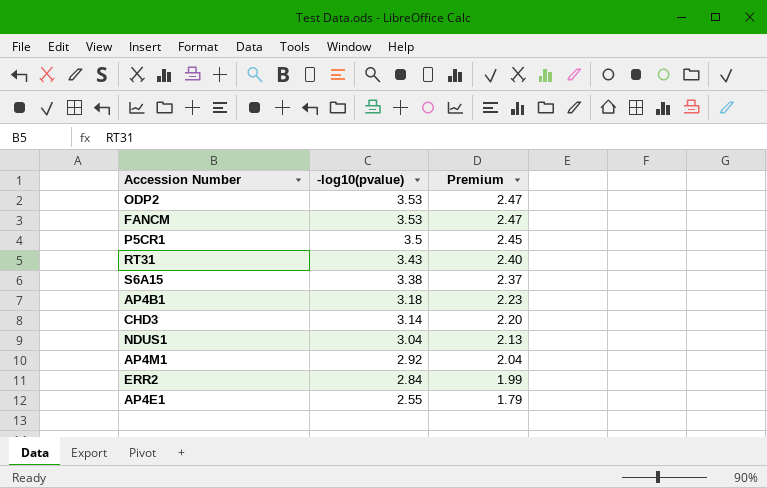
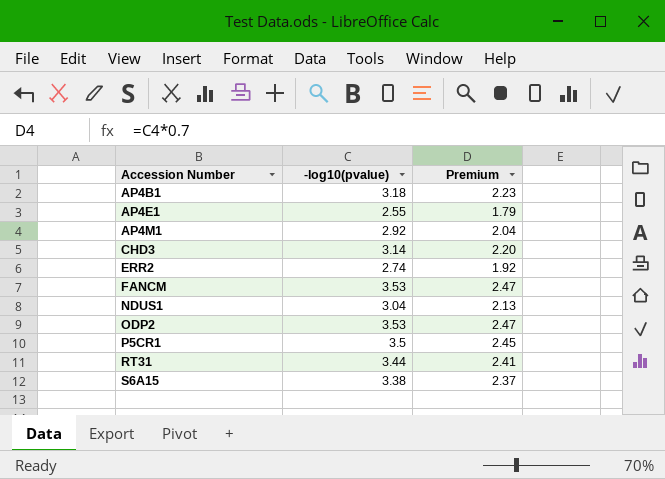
row order: -log10(pvalue) descending -> Accession Number ascending
ERR2 | -log10(pvalue): 2.84 -> 2.74
ERR2 | Premium: 1.99 -> 1.92
RT31 | -log10(pvalue): 3.43 -> 3.44
RT31 | Premium: 2.40 -> 2.41

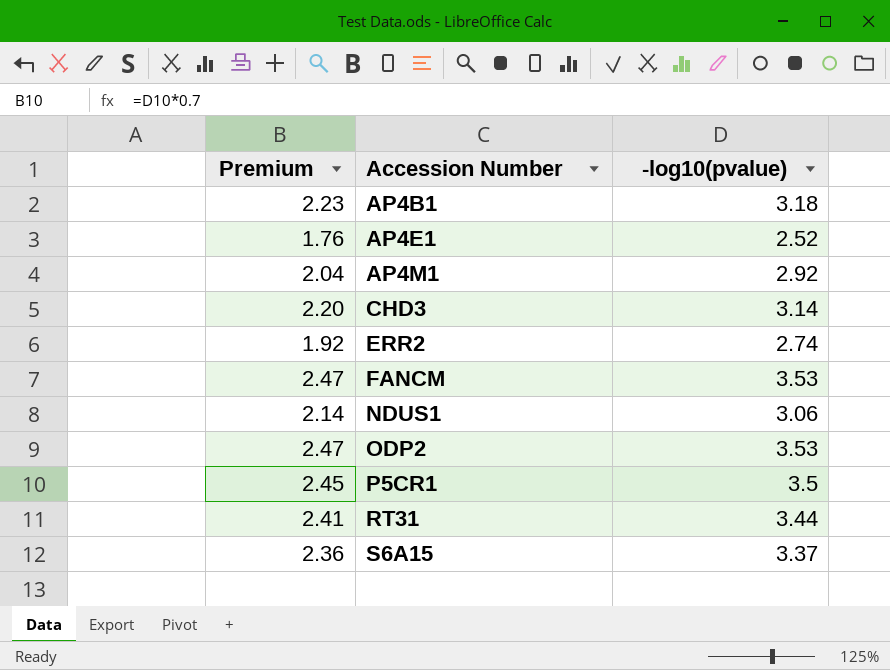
column Premium | position: 3 -> 1
AP4E1 | Premium: 1.79 -> 1.76
AP4E1 | -log10(pvalue): 2.55 -> 2.52
NDUS1 | Premium: 2.13 -> 2.14
NDUS1 | -log10(pvalue): 3.04 -> 3.06
S6A15 | Premium: 2.37 -> 2.36
S6A15 | -log10(pvalue): 3.38 -> 3.37

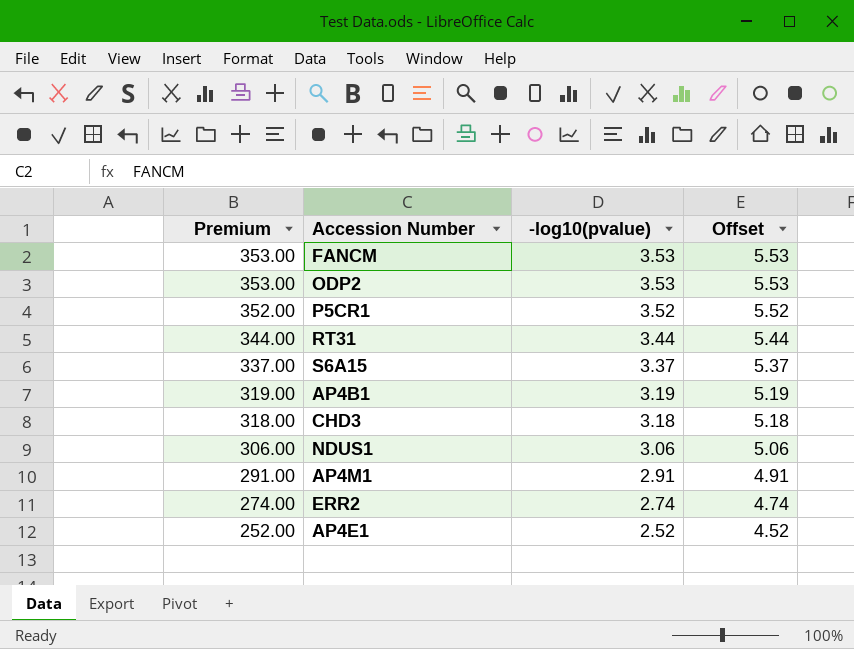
row order: Accession Number ascending -> Premium descending
column Premium | formula: [-log10(pvalue)] * 0.7 -> [-log10(pvalue)] * 100
column Offset | formula: none -> [-log10(pvalue)] + 2
P5CR1 | -log10(pvalue): 3.5 -> 3.52
AP4B1 | -log10(pvalue): 3.18 -> 3.19
CHD3 | -log10(pvalue): 3.14 -> 3.18
AP4M1 | -log10(pvalue): 2.92 -> 2.91

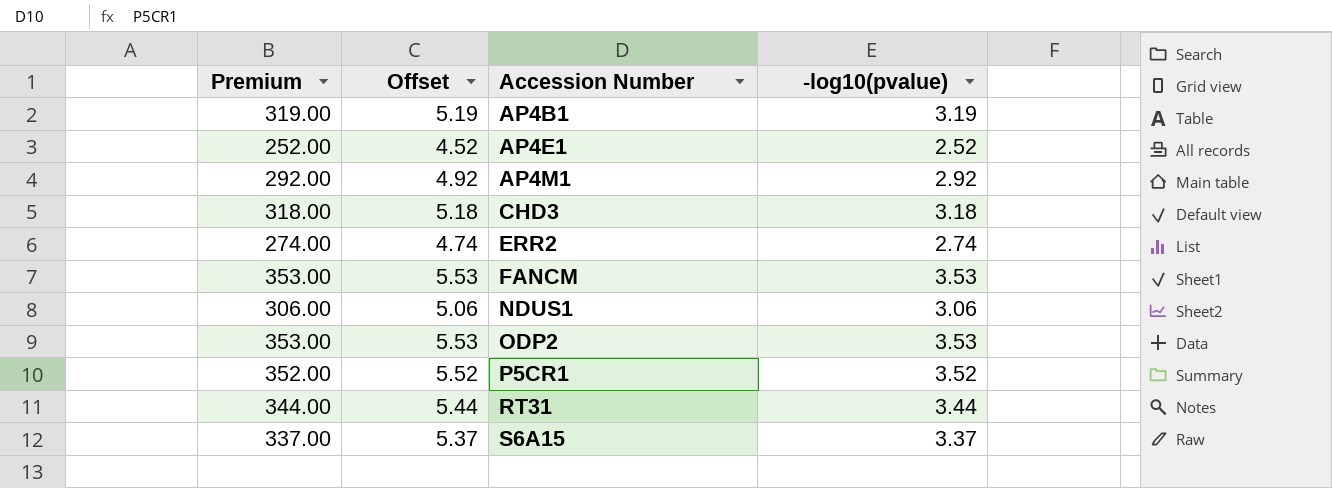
row order: Premium descending -> Accession Number ascending
column Offset | position: 4 -> 2
AP4M1 | Premium: 291.00 -> 292.00
AP4M1 | Offset: 4.91 -> 4.92
AP4M1 | -log10(pvalue): 2.91 -> 2.92

